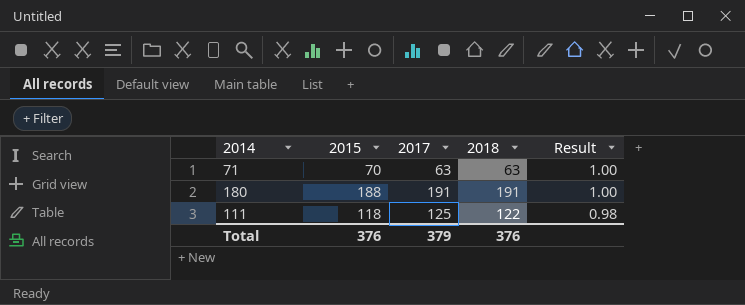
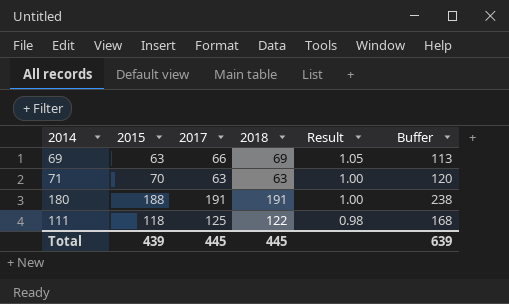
column Buffer | formula: none -> [2015] + 50
row 69: none -> 63 | 66 | 69 | 1.05 | 113
Total | 2015: 376 -> 439
Total | 2017: 379 -> 445
Total | 2018: 376 -> 445

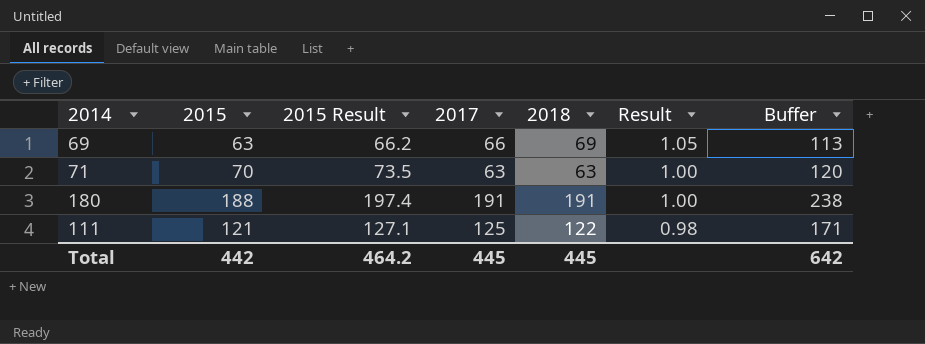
column 2015 Result | formula: none -> [2015] * 1.05
111 | 2015: 118 -> 121
111 | Buffer: 168 -> 171
Total | 2015: 439 -> 442
Total | Buffer: 639 -> 642

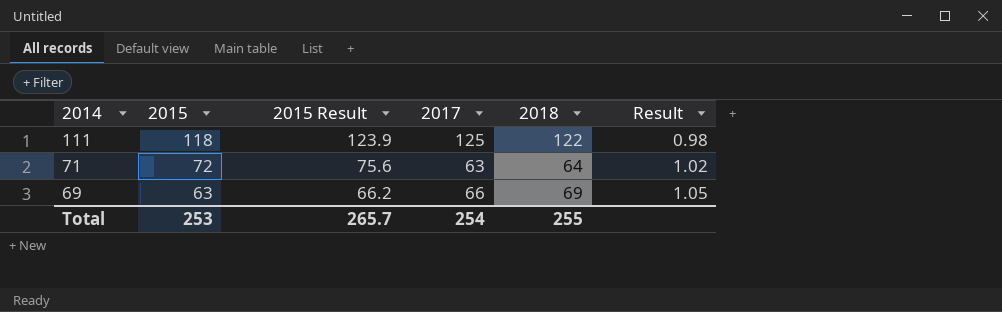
row order: Result descending -> 2014 descending
column Buffer | formula: [2015] + 50 -> none
row 180: 188 | 197.4 | 191 | 191 | 1.00 | 238 -> none
111 | 2015: 121 -> 118
111 | 2015 Result: 127.1 -> 123.9
71 | 2015: 70 -> 72
71 | 2015 Result: 73.5 -> 75.6
71 | 2018: 63 -> 64
71 | Result: 1.00 -> 1.02
Total | 2015: 442 -> 253
Total | 2015 Result: 464.2 -> 265.7
Total | 2017: 445 -> 254
Total | 2018: 445 -> 255

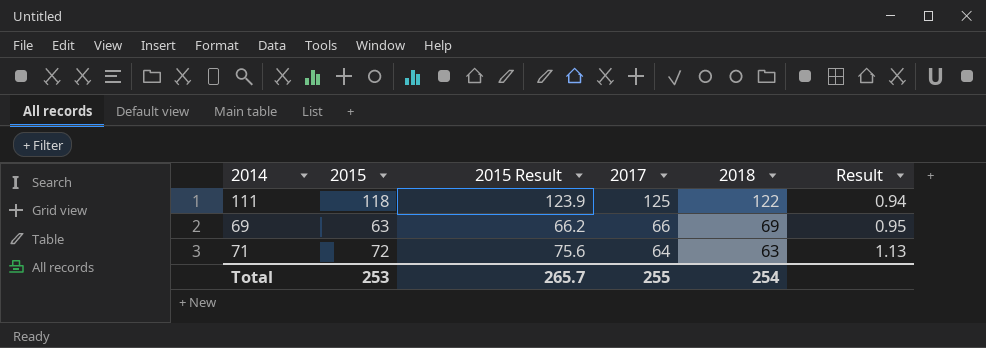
row order: 2014 descending -> 2017 descending
column Result | formula: [2018] / [2017] -> [2015] / [2017]
71 | 2017: 63 -> 64
71 | 2018: 64 -> 63
Total | 2017: 254 -> 255
Total | 2018: 255 -> 254

